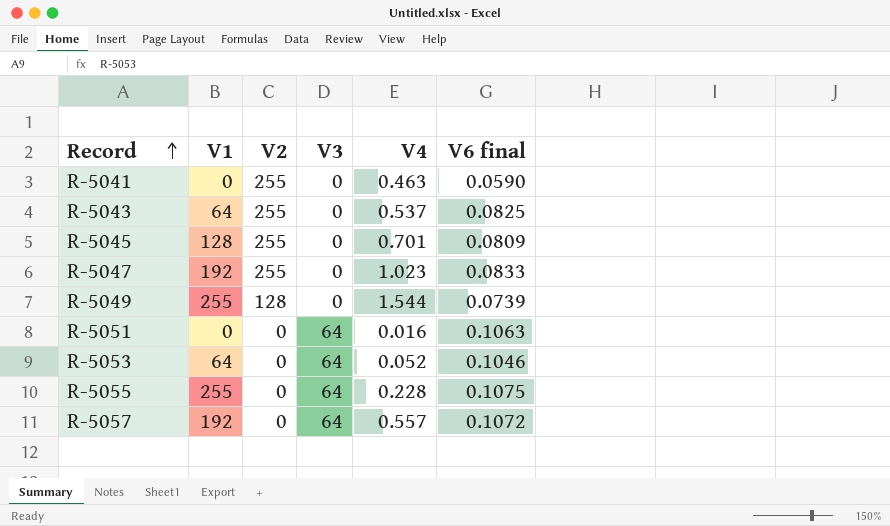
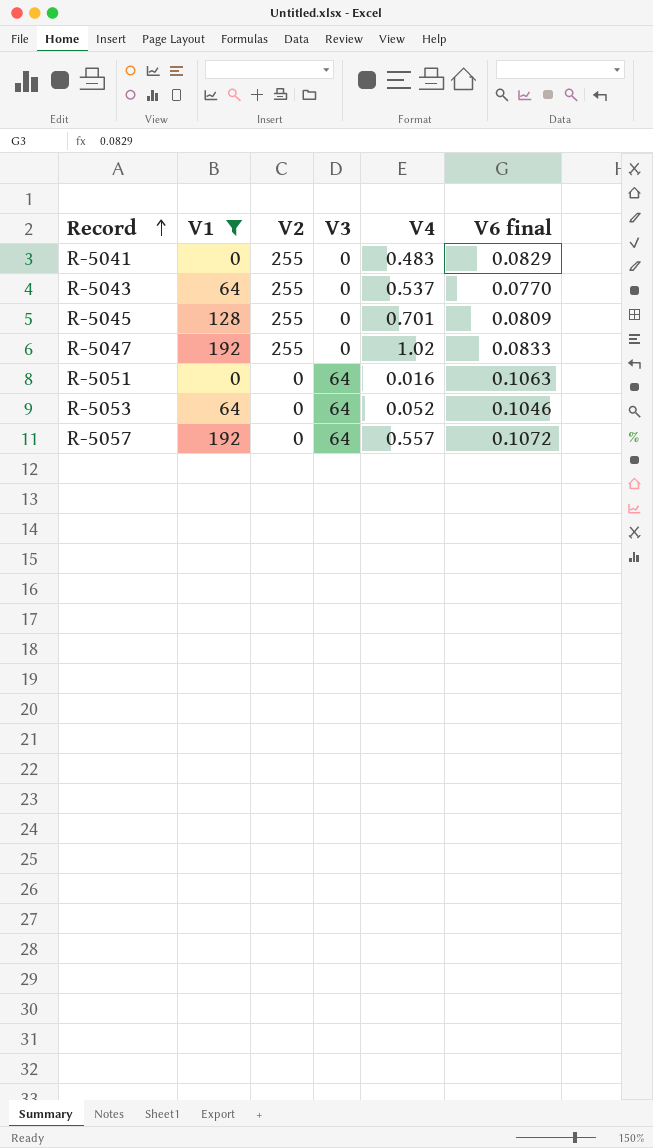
filter: none -> V1 != 255
R-5041 | V4: 0.463 -> 0.483
R-5041 | V6 final: 0.0590 -> 0.0829
R-5043 | V6 final: 0.0825 -> 0.0770
R-5047 | V4: 1.023 -> 1.02

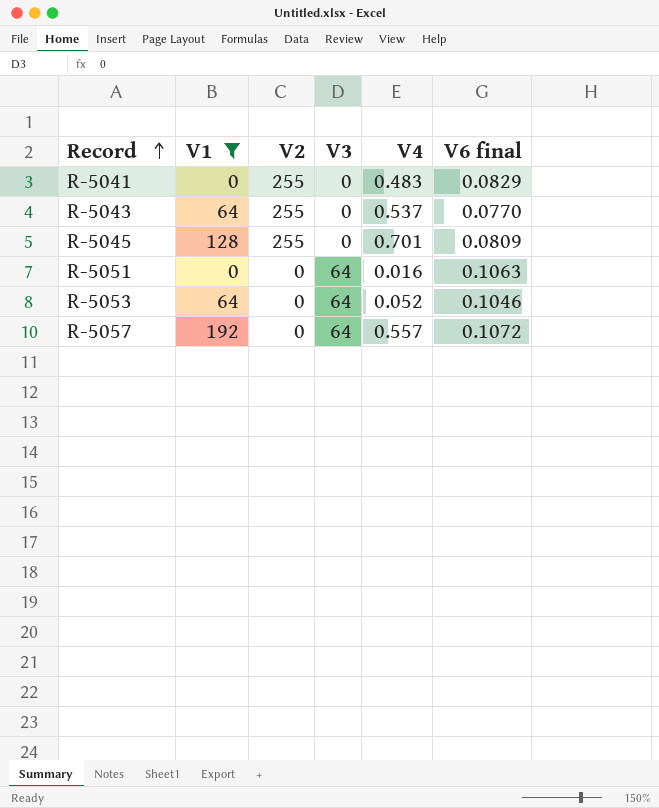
row R-5047: 192 | 255 | 0 | 1.02 | 0.0833 -> none

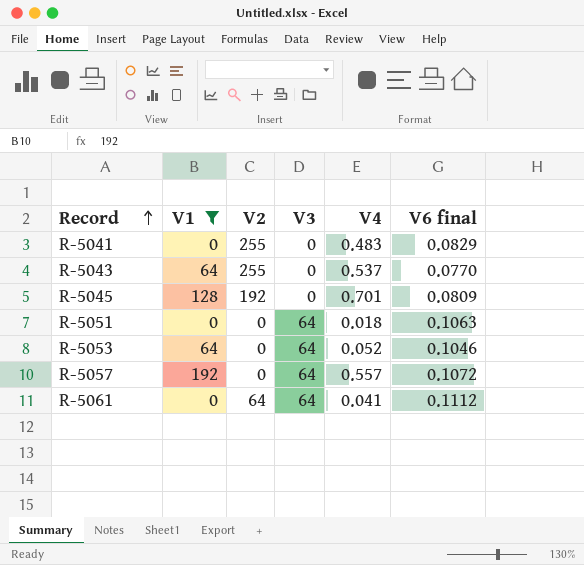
R-5045 | V2: 255 -> 192
R-5051 | V4: 0.016 -> 0.018
row R-5061: none -> 0 | 64 | 64 | 0.041 | 0.1112

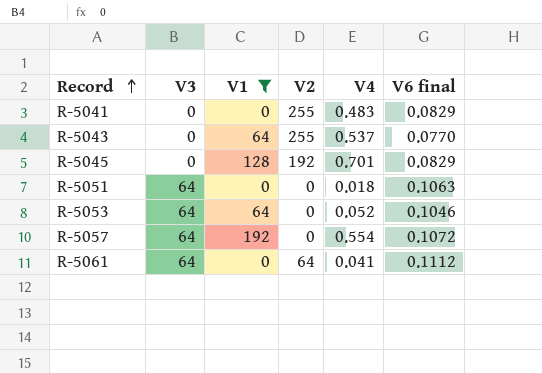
column V3 | position: 4 -> 2
R-5045 | V6 final: 0.0809 -> 0.0829
R-5057 | V4: 0.557 -> 0.554

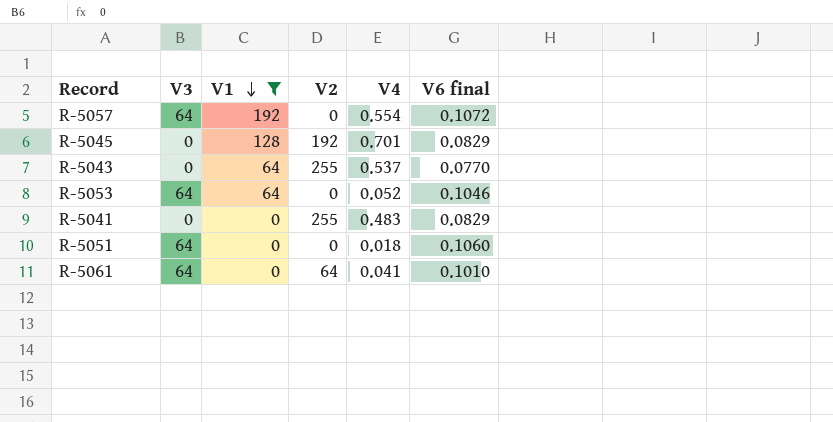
row order: Record ascending -> V1 descending
R-5051 | V6 final: 0.1063 -> 0.1060
R-5061 | V6 final: 0.1112 -> 0.1010

